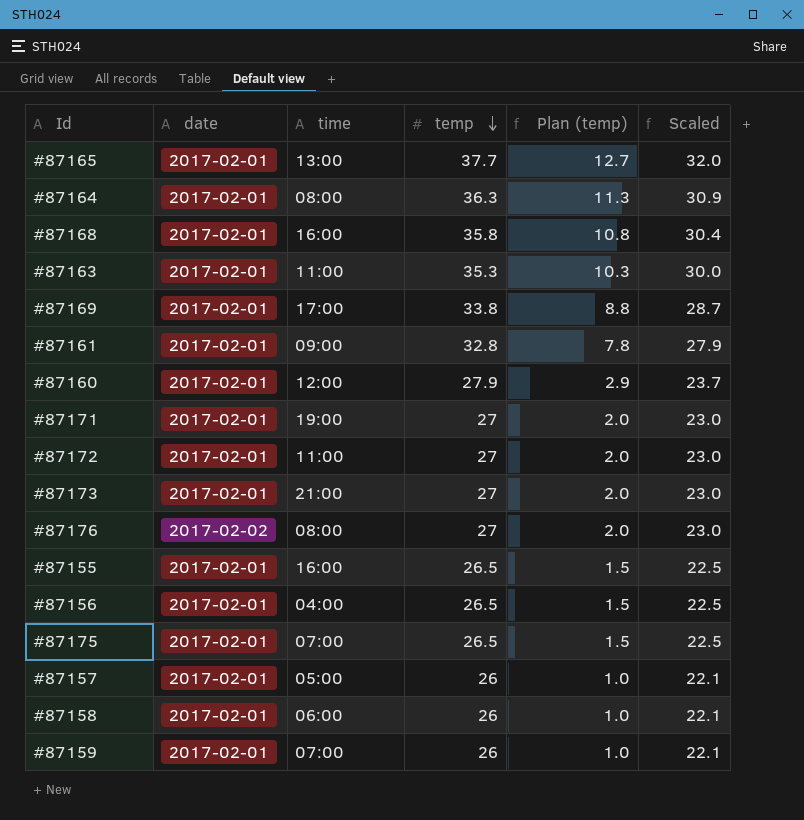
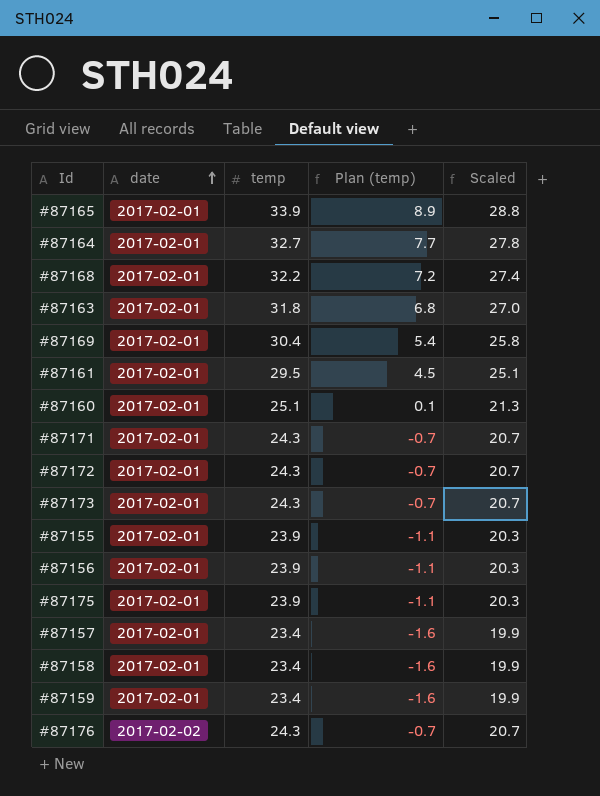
row order: temp descending -> date ascending
column time | position: 3 -> none
#87165 | temp: 37.7 -> 33.9
#87165 | Plan (temp): 12.7 -> 8.9
#87165 | Scaled: 32.0 -> 28.8
#87164 | temp: 36.3 -> 32.7
#87164 | Plan (temp): 11.3 -> 7.7
#87164 | Scaled: 30.9 -> 27.8
#87168 | temp: 35.8 -> 32.2
#87168 | Plan (temp): 10.8 -> 7.2
#87168 | Scaled: 30.4 -> 27.4
#87163 | temp: 35.3 -> 31.8
#87163 | Plan (temp): 10.3 -> 6.8
#87163 | Scaled: 30.0 -> 27.0
#87169 | temp: 33.8 -> 30.4
#87169 | Plan (temp): 8.8 -> 5.4
#87169 | Scaled: 28.7 -> 25.8
#87161 | temp: 32.8 -> 29.5
#87161 | Plan (temp): 7.8 -> 4.5
#87161 | Scaled: 27.9 -> 25.1
#87160 | temp: 27.9 -> 25.1
#87160 | Plan (temp): 2.9 -> 0.1
#87160 | Scaled: 23.7 -> 21.3
#87171 | temp: 27 -> 24.3
#87171 | Plan (temp): 2.0 -> -0.7
#87171 | Scaled: 23.0 -> 20.7
#87172 | temp: 27 -> 24.3
#87172 | Plan (temp): 2.0 -> -0.7
#87172 | Scaled: 23.0 -> 20.7
#87173 | temp: 27 -> 24.3
#87173 | Plan (temp): 2.0 -> -0.7
#87173 | Scaled: 23.0 -> 20.7
#87155 | temp: 26.5 -> 23.9
#87155 | Plan (temp): 1.5 -> -1.1
#87155 | Scaled: 22.5 -> 20.3
#87156 | temp: 26.5 -> 23.9
#87156 | Plan (temp): 1.5 -> -1.1
#87156 | Scaled: 22.5 -> 20.3
#87175 | temp: 26.5 -> 23.9
#87175 | Plan (temp): 1.5 -> -1.1
#87175 | Scaled: 22.5 -> 20.3
#87157 | temp: 26 -> 23.4
#87157 | Plan (temp): 1.0 -> -1.6
#87157 | Scaled: 22.1 -> 19.9
#87158 | temp: 26 -> 23.4
#87158 | Plan (temp): 1.0 -> -1.6
#87158 | Scaled: 22.1 -> 19.9
#87159 | temp: 26 -> 23.4
#87159 | Plan (temp): 1.0 -> -1.6
#87159 | Scaled: 22.1 -> 19.9
#87176 | temp: 27 -> 24.3
#87176 | Plan (temp): 2.0 -> -0.7
#87176 | Scaled: 23.0 -> 20.7

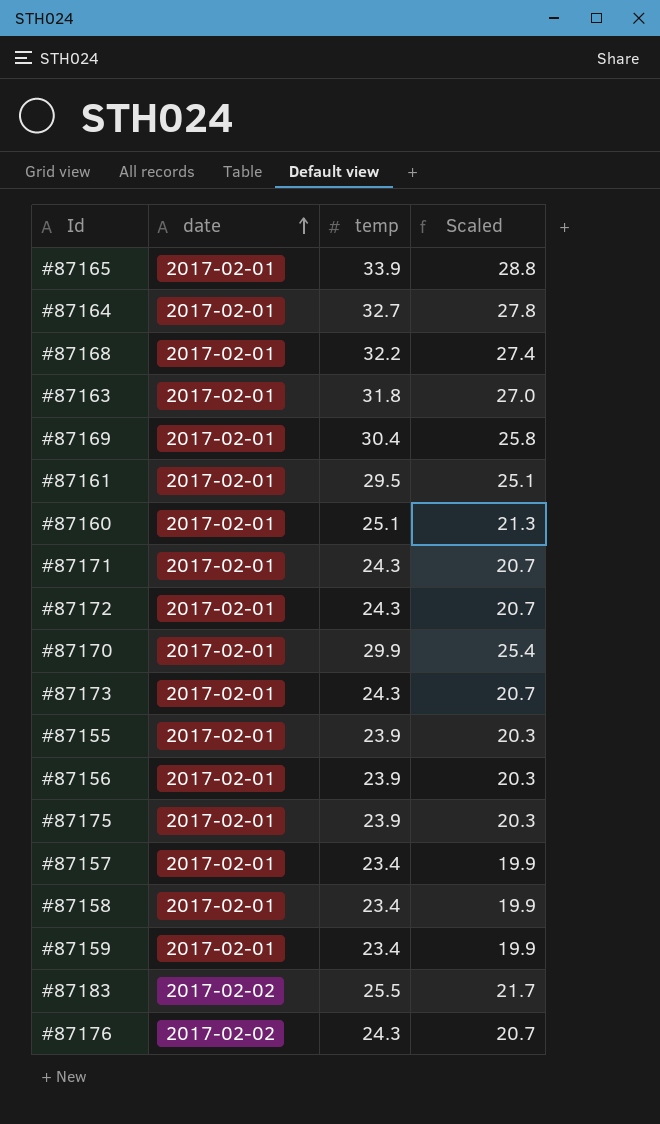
column Plan (temp) | formula: [temp] - 25 -> none
row #87170: none -> 2017-02-01 | 29.9 | 25.4
row #87183: none -> 2017-02-02 | 25.5 | 21.7

